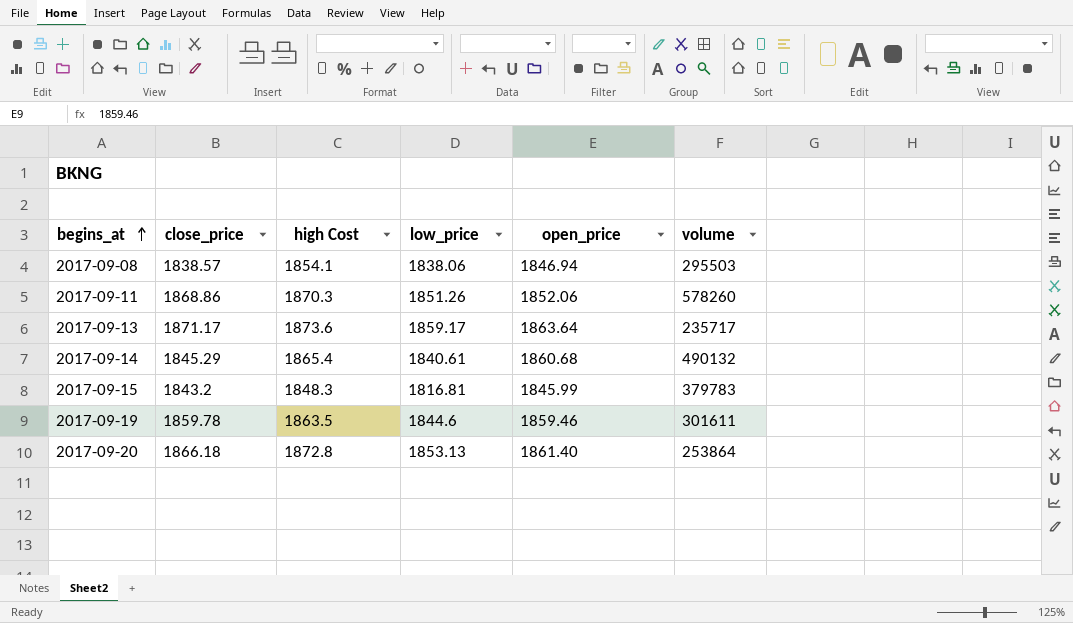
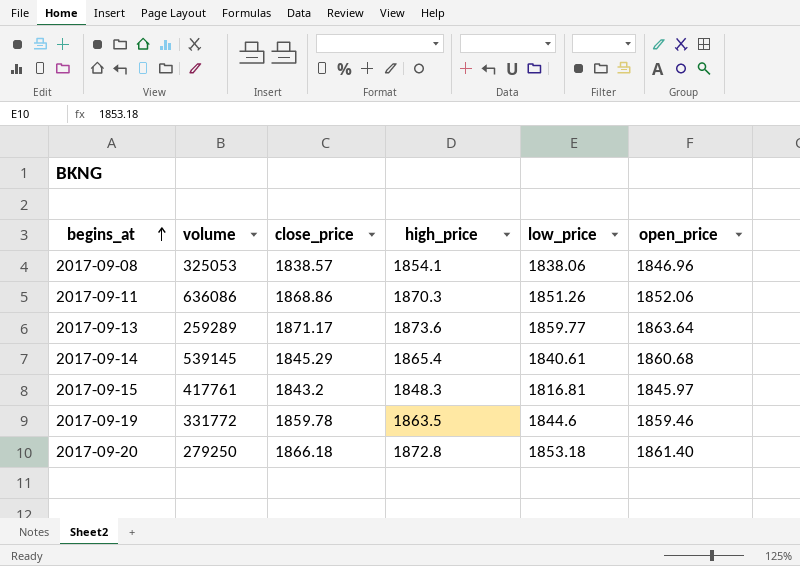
column volume | position: 6 -> 2
column name: high Cost -> high_price
2017-09-08 | volume: 295503 -> 325053
2017-09-08 | open_price: 1846.94 -> 1846.96
2017-09-11 | volume: 578260 -> 636086
2017-09-13 | volume: 235717 -> 259289
2017-09-13 | low_price: 1859.17 -> 1859.77
2017-09-14 | volume: 490132 -> 539145
2017-09-15 | volume: 379783 -> 417761
2017-09-15 | open_price: 1845.99 -> 1845.97
2017-09-19 | volume: 301611 -> 331772
2017-09-20 | volume: 253864 -> 279250
2017-09-20 | low_price: 1853.13 -> 1853.18

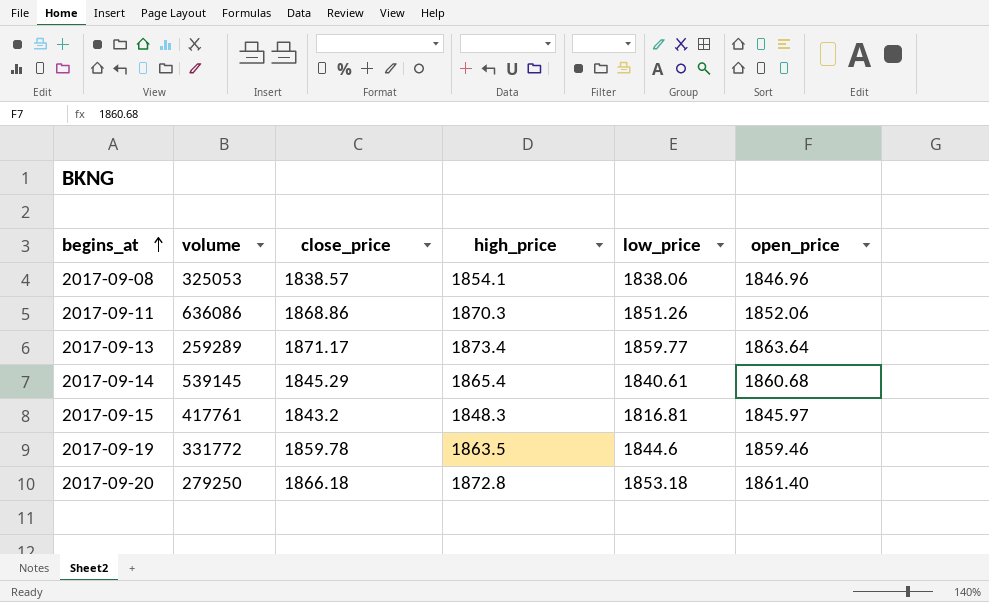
2017-09-13 | high_price: 1873.6 -> 1873.4

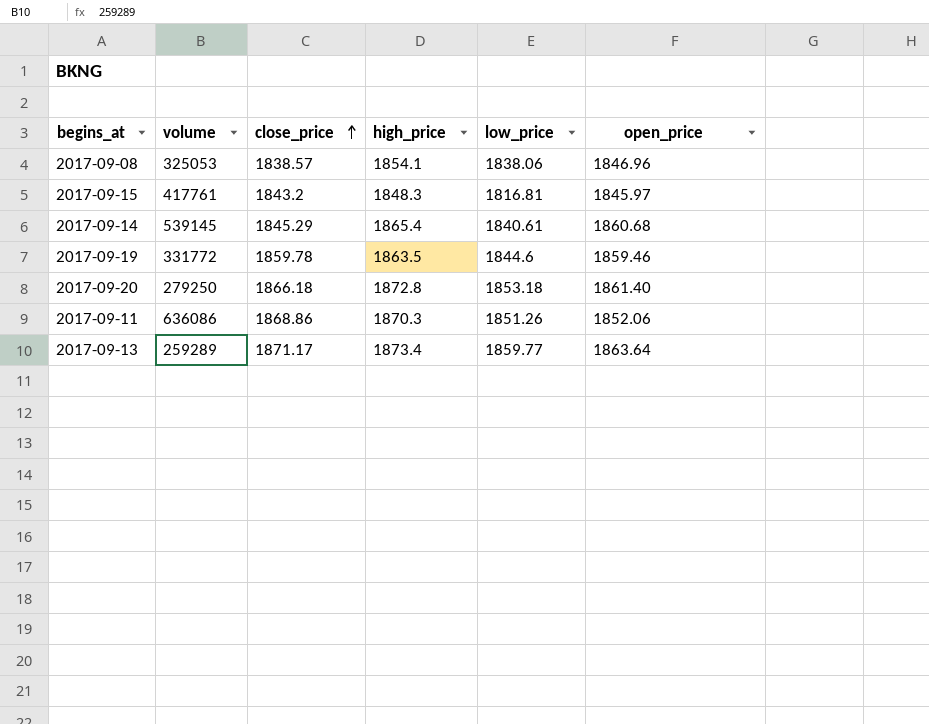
row order: begins_at ascending -> close_price ascending

